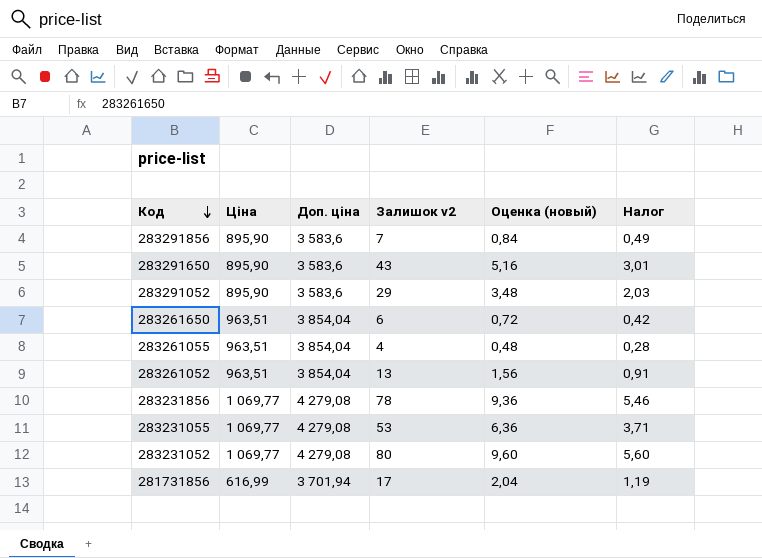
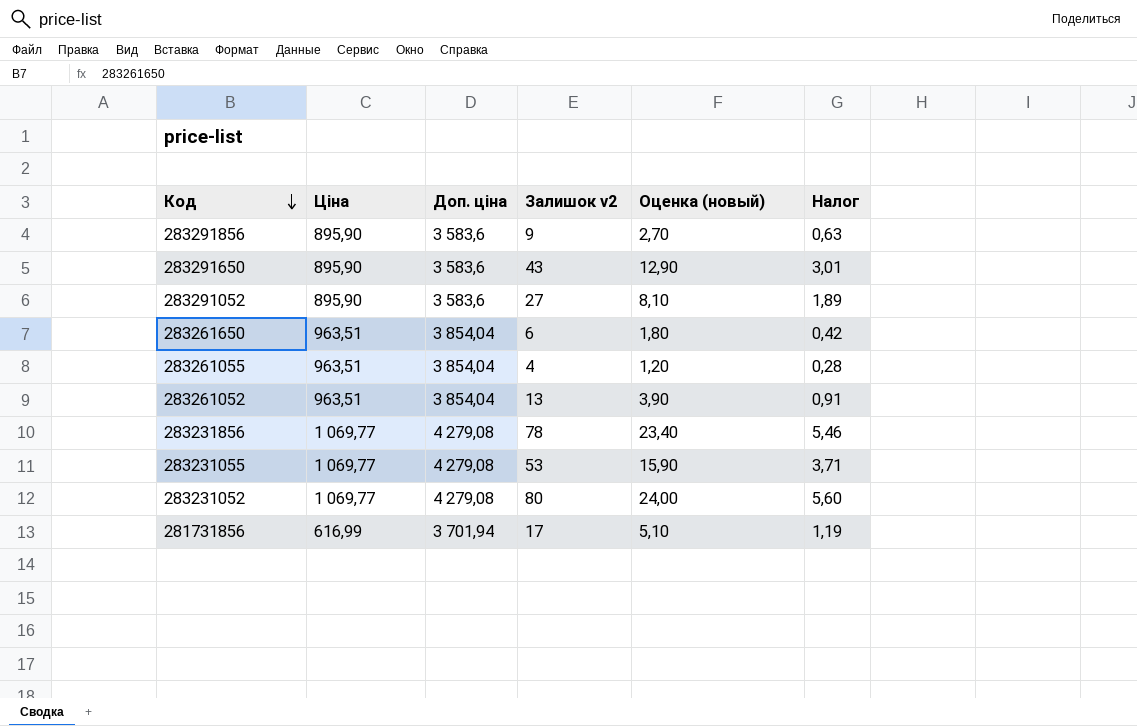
column Оценка (новый) | formula: [Залишок v2] * 0,12 -> [Залишок v2] * 0,3
283291856 | Залишок v2: 7 -> 9
283291856 | Налог: 0,49 -> 0,63
283291052 | Залишок v2: 29 -> 27
283291052 | Налог: 2,03 -> 1,89

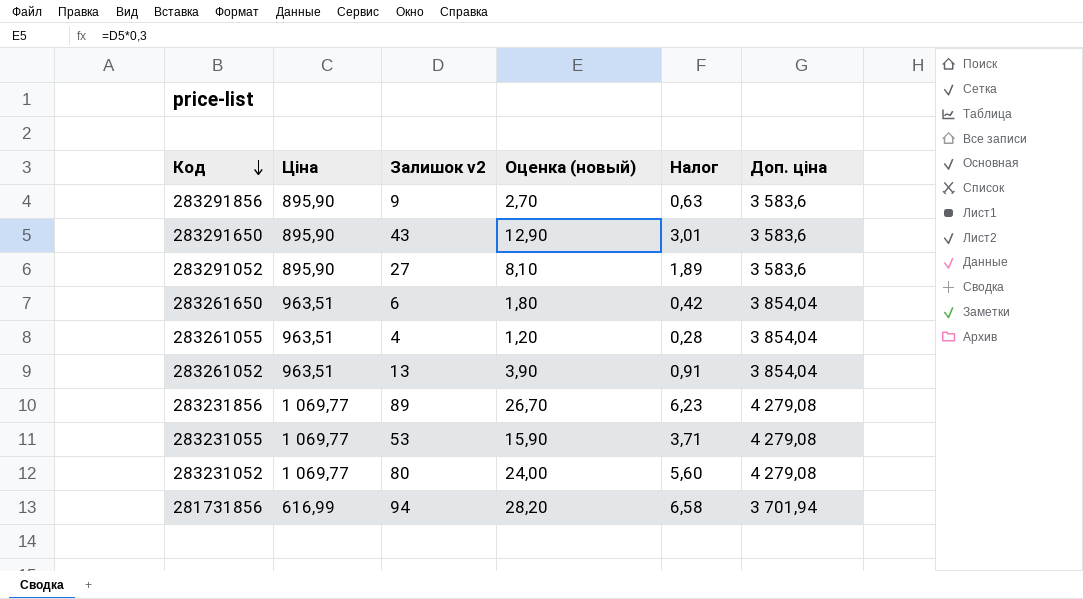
column Доп. ціна | position: 3 -> 6
283231856 | Залишок v2: 78 -> 89
283231856 | Оценка (новый): 23,40 -> 26,70
283231856 | Налог: 5,46 -> 6,23
281731856 | Залишок v2: 17 -> 94
281731856 | Оценка (новый): 5,10 -> 28,20
281731856 | Налог: 1,19 -> 6,58

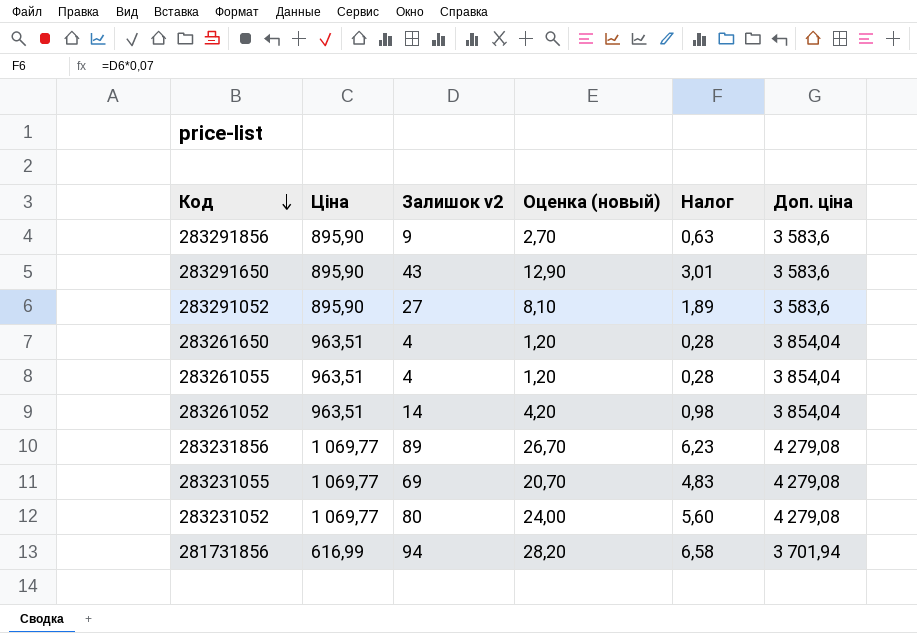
283261650 | Залишок v2: 6 -> 4
283261650 | Оценка (новый): 1,80 -> 1,20
283261650 | Налог: 0,42 -> 0,28
283261052 | Залишок v2: 13 -> 14
283261052 | Оценка (новый): 3,90 -> 4,20
283261052 | Налог: 0,91 -> 0,98
283231055 | Залишок v2: 53 -> 69
283231055 | Оценка (новый): 15,90 -> 20,70
283231055 | Налог: 3,71 -> 4,83

